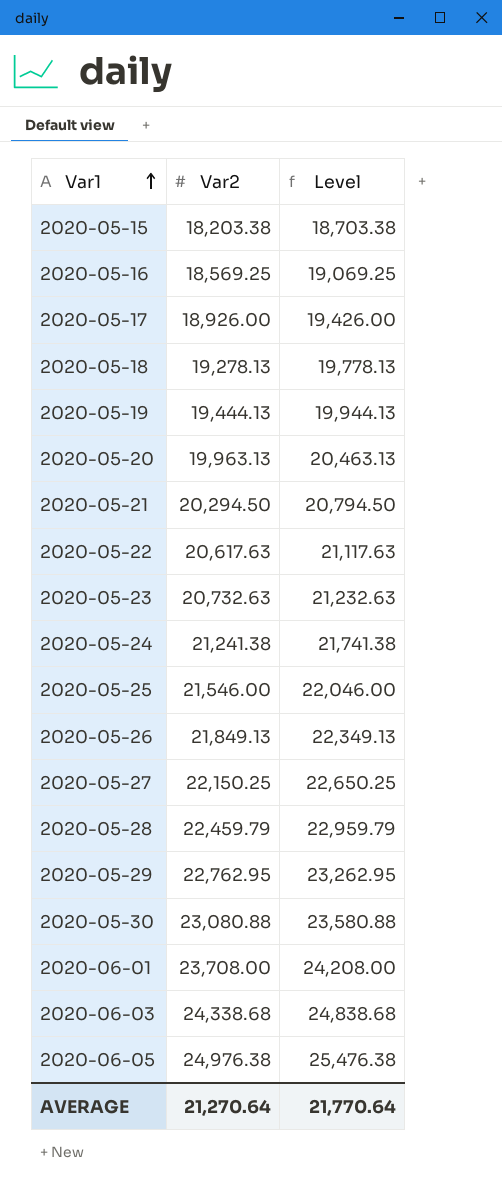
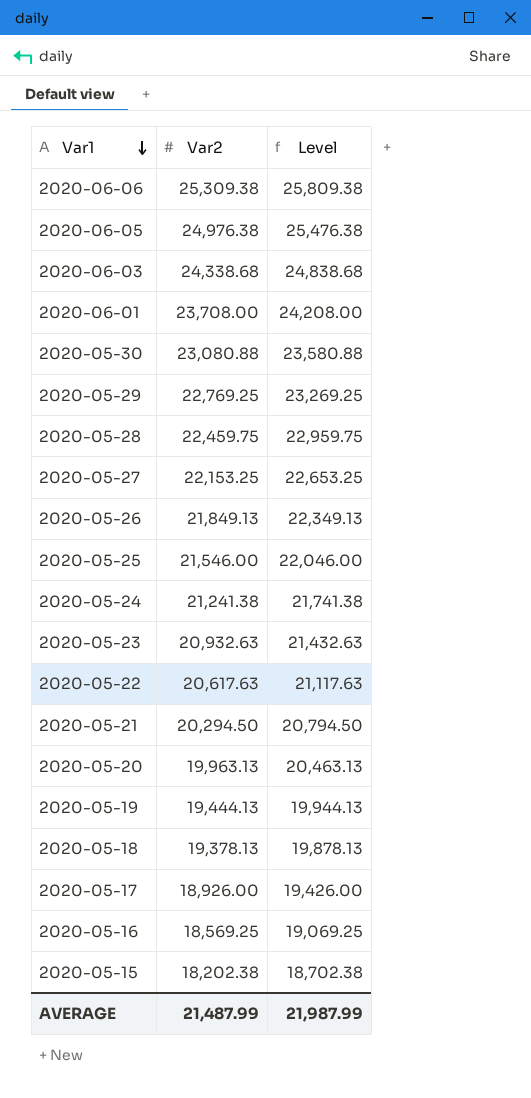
row order: Var1 ascending -> Var1 descending
row 2020-06-06: none -> 25,309.38 | 25,809.38
2020-05-29 | Var2: 22,762.95 -> 22,769.25
2020-05-29 | Level: 23,262.95 -> 23,269.25
2020-05-28 | Var2: 22,459.79 -> 22,459.75
2020-05-28 | Level: 22,959.79 -> 22,959.75
2020-05-27 | Var2: 22,150.25 -> 22,153.25
2020-05-27 | Level: 22,650.25 -> 22,653.25
2020-05-23 | Var2: 20,732.63 -> 20,932.63
2020-05-23 | Level: 21,232.63 -> 21,432.63
2020-05-18 | Var2: 19,278.13 -> 19,378.13
2020-05-18 | Level: 19,778.13 -> 19,878.13
2020-05-15 | Var2: 18,203.38 -> 18,202.38
2020-05-15 | Level: 18,703.38 -> 18,702.38
AVERAGE | Var2: 21,270.64 -> 21,487.99
AVERAGE | Level: 21,770.64 -> 21,987.99

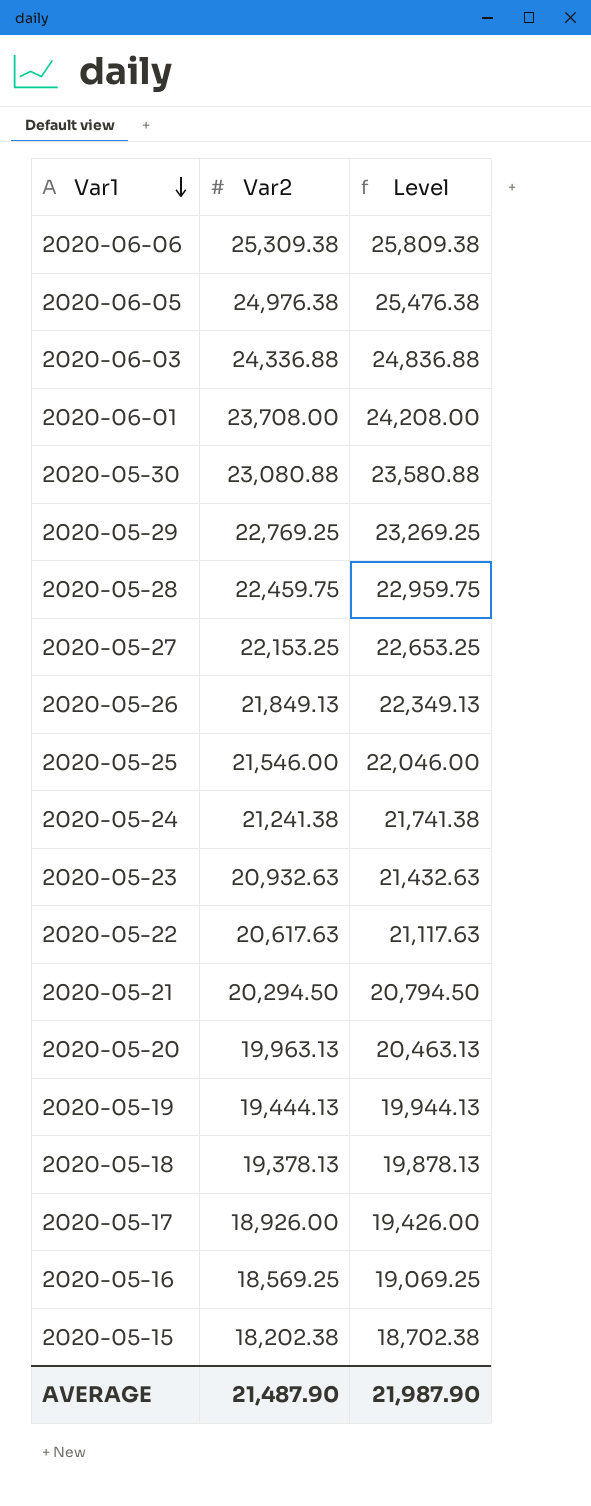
2020-06-03 | Var2: 24,338.68 -> 24,336.88
2020-06-03 | Level: 24,838.68 -> 24,836.88
AVERAGE | Var2: 21,487.99 -> 21,487.90
AVERAGE | Level: 21,987.99 -> 21,987.90

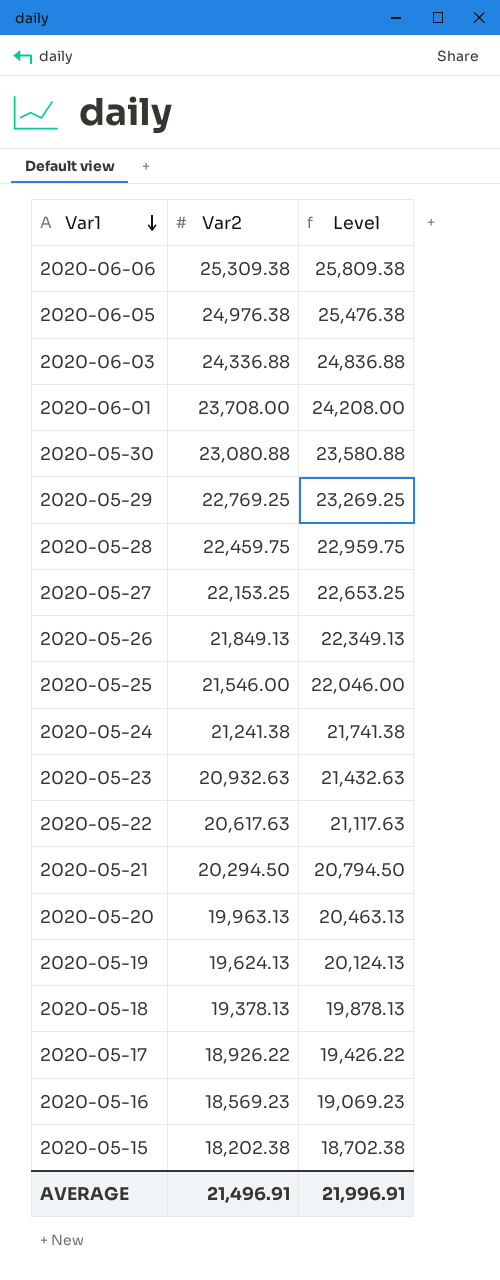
2020-05-19 | Var2: 19,444.13 -> 19,624.13
2020-05-19 | Level: 19,944.13 -> 20,124.13
2020-05-17 | Var2: 18,926.00 -> 18,926.22
2020-05-17 | Level: 19,426.00 -> 19,426.22
2020-05-16 | Var2: 18,569.25 -> 18,569.23
2020-05-16 | Level: 19,069.25 -> 19,069.23
AVERAGE | Var2: 21,487.90 -> 21,496.91
AVERAGE | Level: 21,987.90 -> 21,996.91

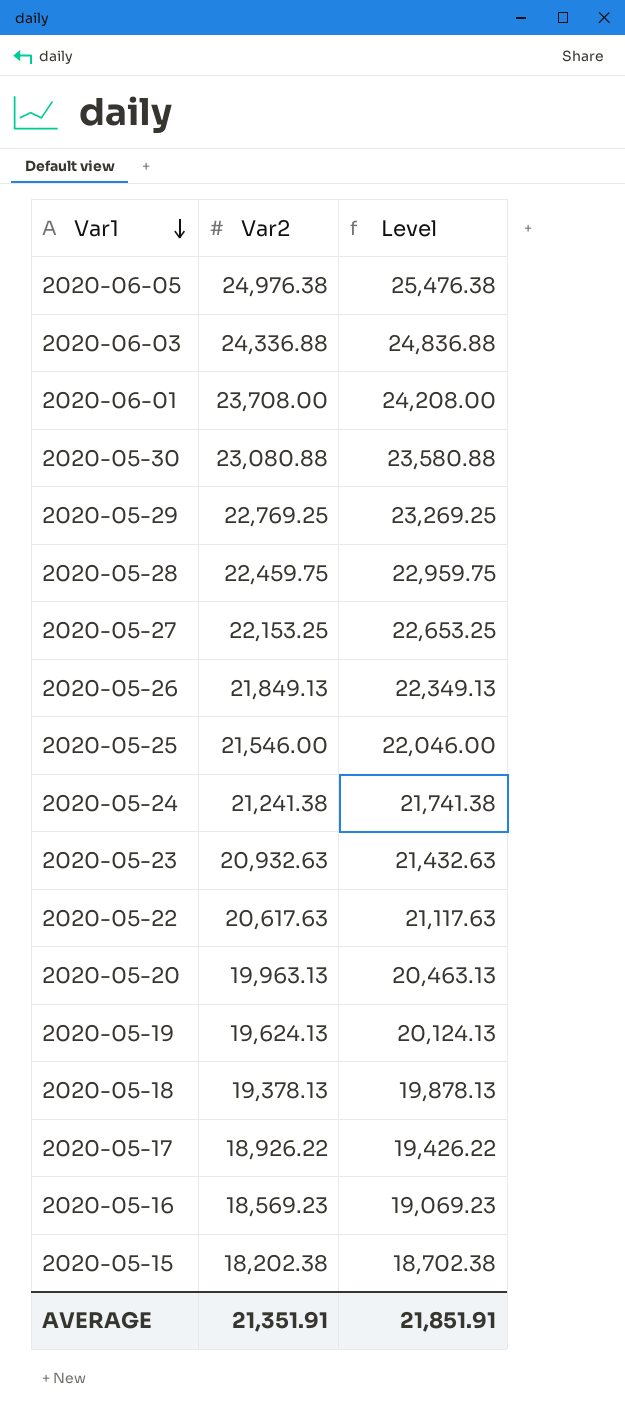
row 2020-06-06: 25,309.38 | 25,809.38 -> none
row 2020-05-21: 20,294.50 | 20,794.50 -> none
AVERAGE | Var2: 21,496.91 -> 21,351.91
AVERAGE | Level: 21,996.91 -> 21,851.91

